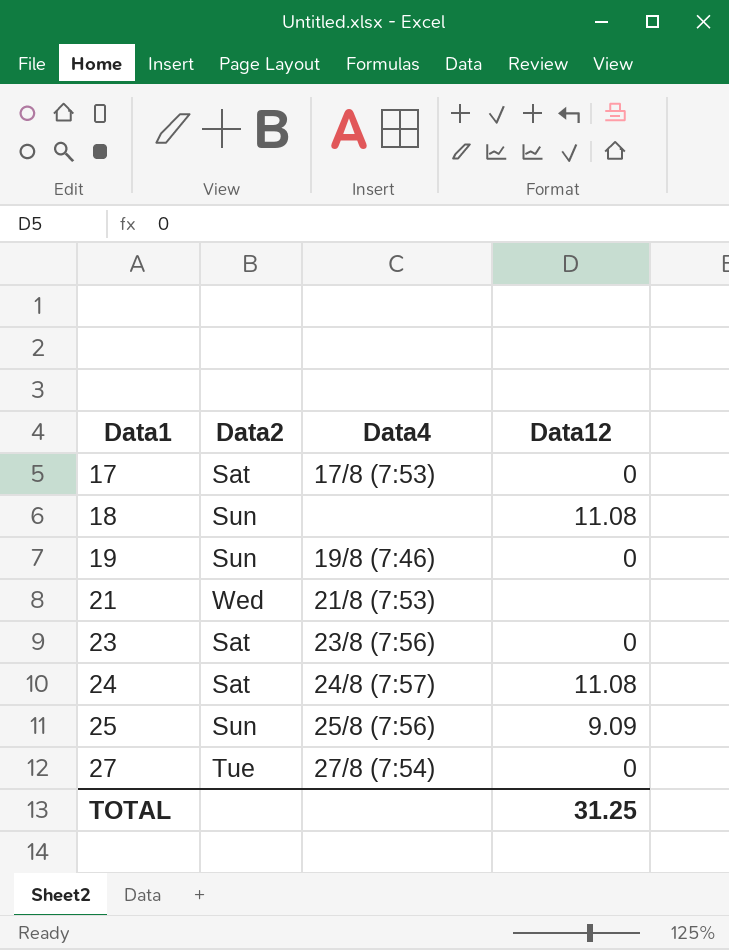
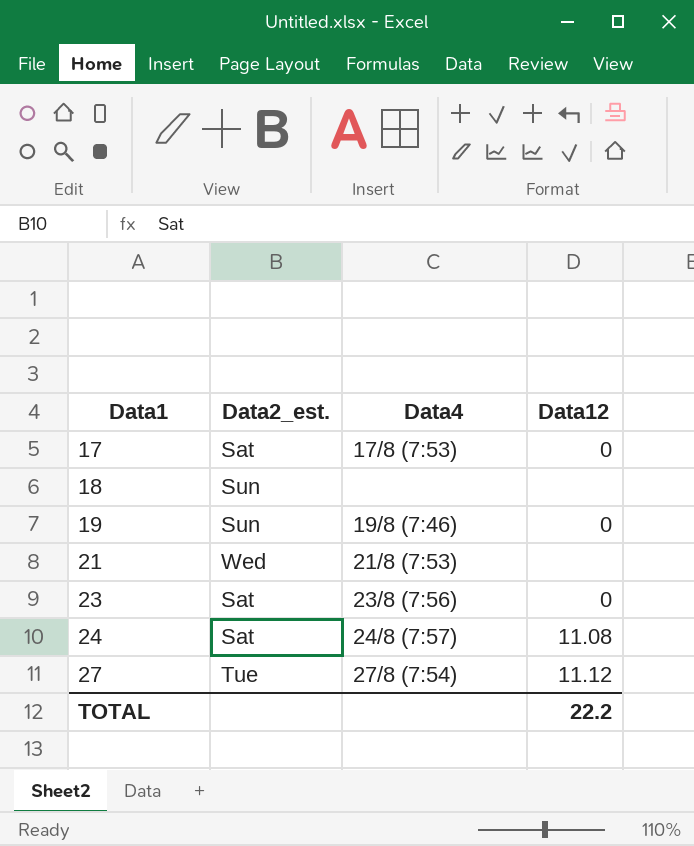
column name: Data2 -> Data2_est.
row 25: Sun | 25/8 (7:56) | 9.09 -> none
18 | Data12: 11.08 -> none
27 | Data12: 0 -> 11.12
TOTAL | Data12: 31.25 -> 22.2

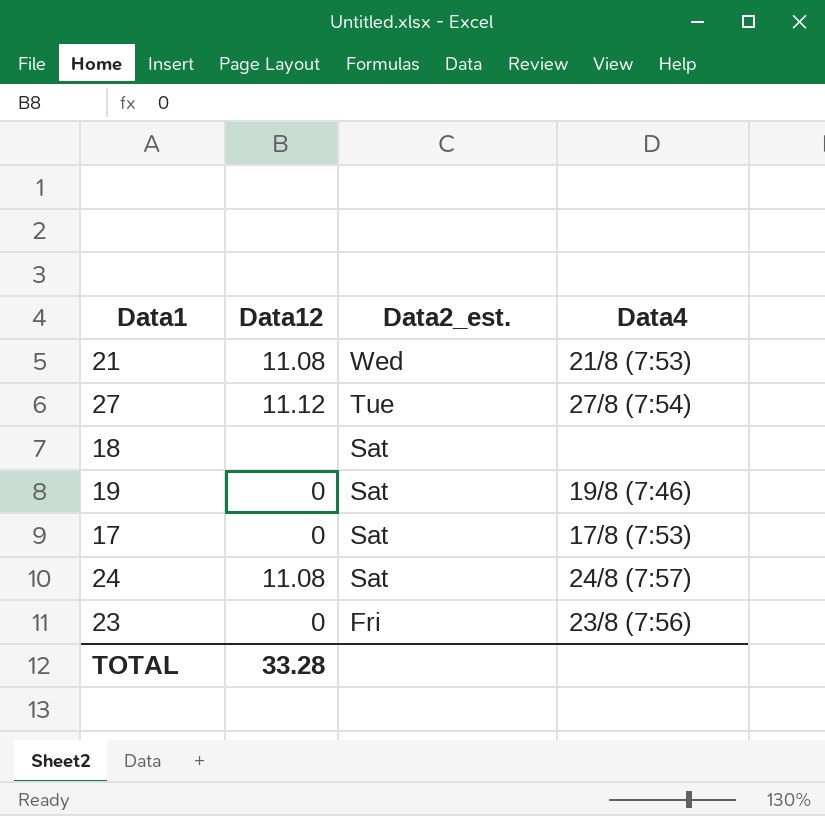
row order: Data1 ascending -> Data2_est. descending
column Data12 | position: 4 -> 2
21 | Data12: none -> 11.08
18 | Data2_est.: Sun -> Sat
19 | Data2_est.: Sun -> Sat
23 | Data2_est.: Sat -> Fri
TOTAL | Data12: 22.2 -> 33.28

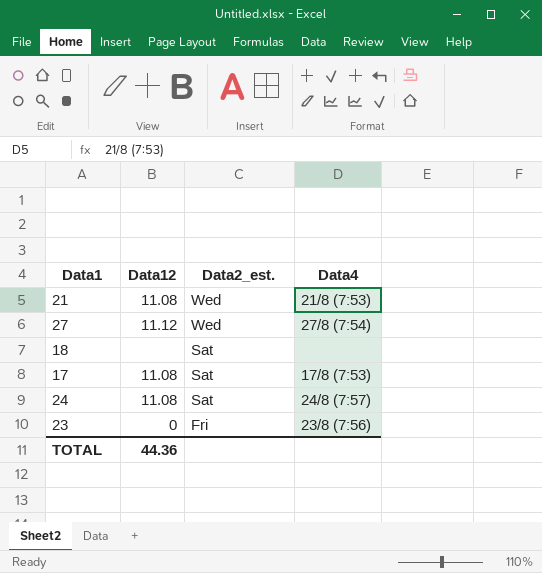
row 19: 0 | Sat | 19/8 (7:46) -> none
27 | Data2_est.: Tue -> Wed
17 | Data12: 0 -> 11.08
TOTAL | Data12: 33.28 -> 44.36

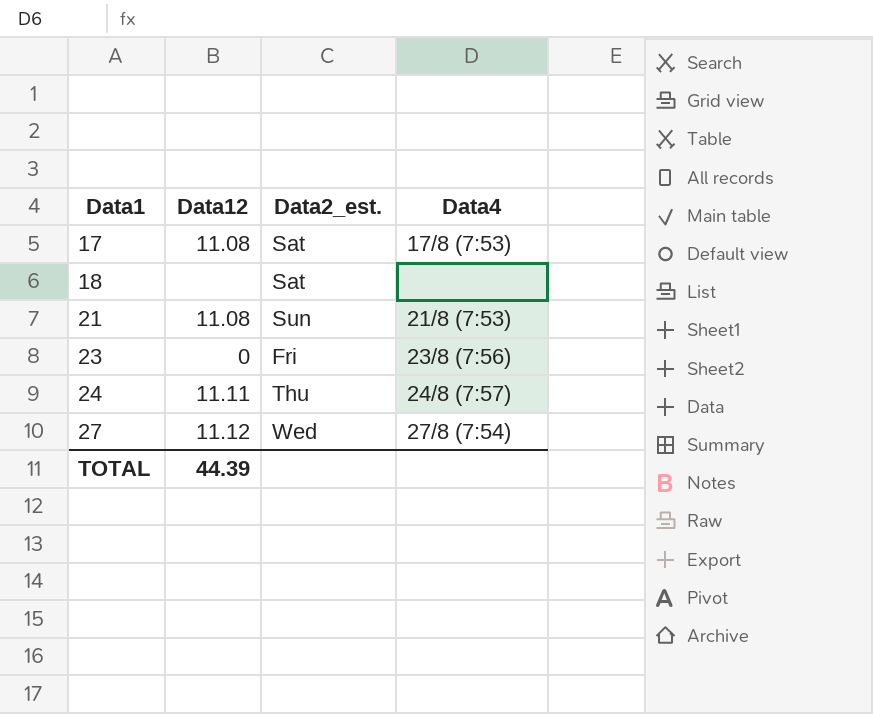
row order: Data2_est. descending -> Data1 ascending
21 | Data2_est.: Wed -> Sun
24 | Data12: 11.08 -> 11.11
24 | Data2_est.: Sat -> Thu
TOTAL | Data12: 44.36 -> 44.39

